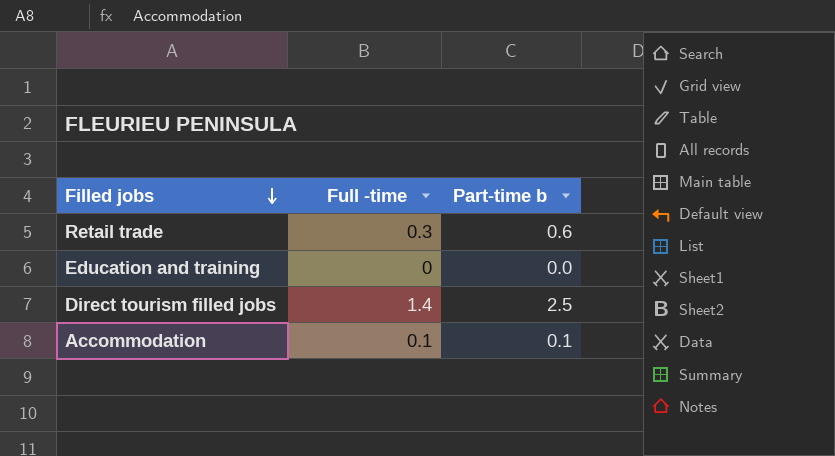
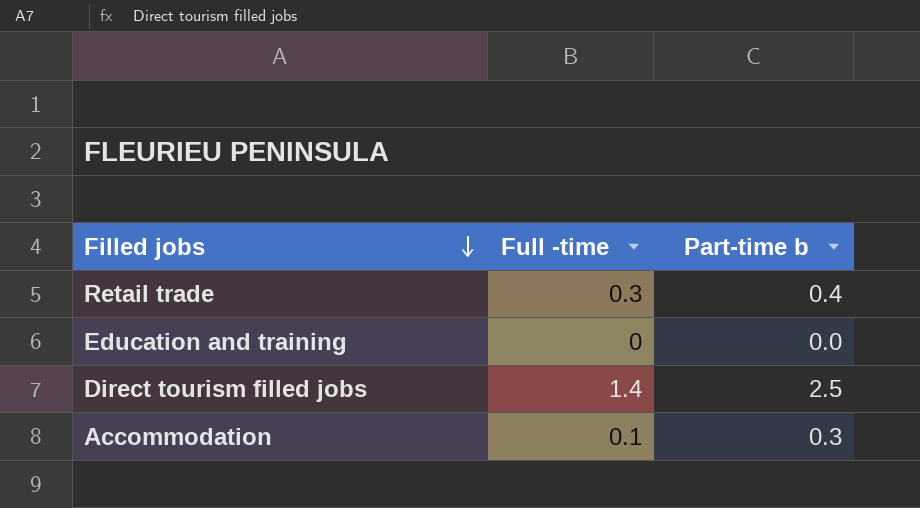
Retail trade | Part-time b: 0.6 -> 0.4
Accommodation | Part-time b: 0.1 -> 0.3

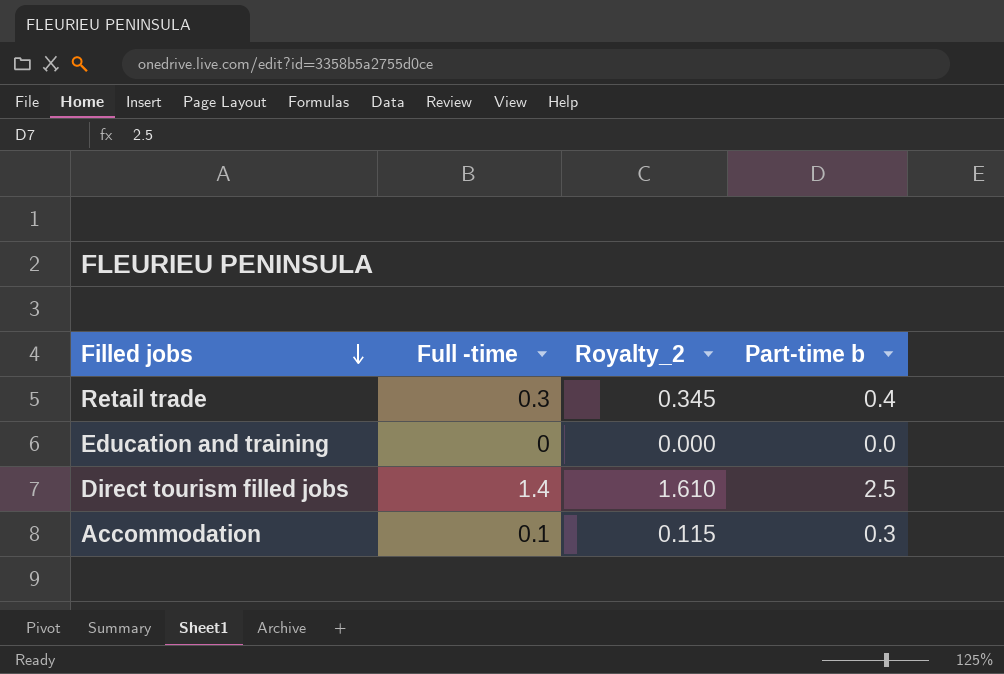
column Royalty_2 | formula: none -> [Full -time] * 1.15

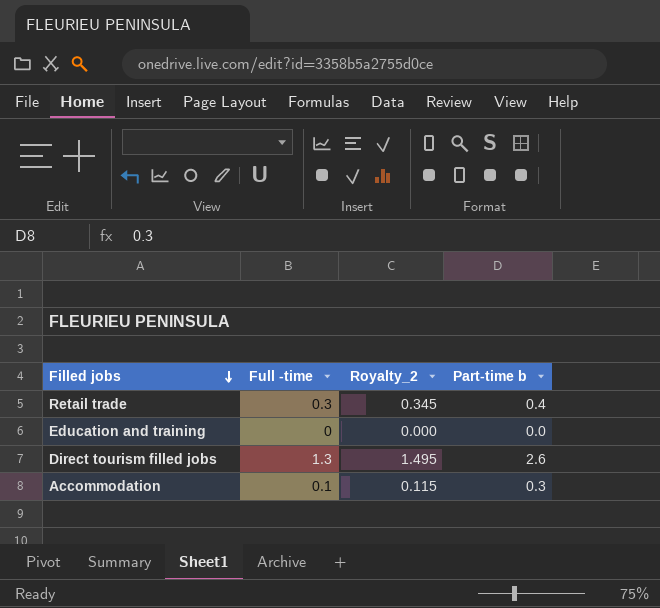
Direct tourism filled jobs | Full -time: 1.4 -> 1.3
Direct tourism filled jobs | Royalty_2: 1.610 -> 1.495
Direct tourism filled jobs | Part-time b: 2.5 -> 2.6

